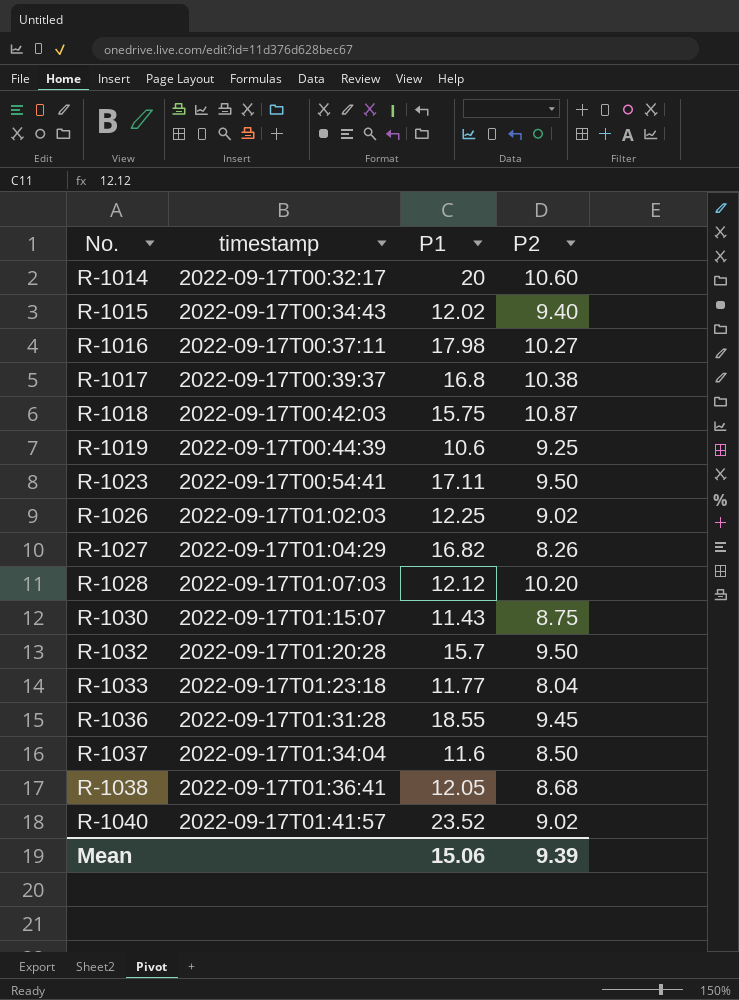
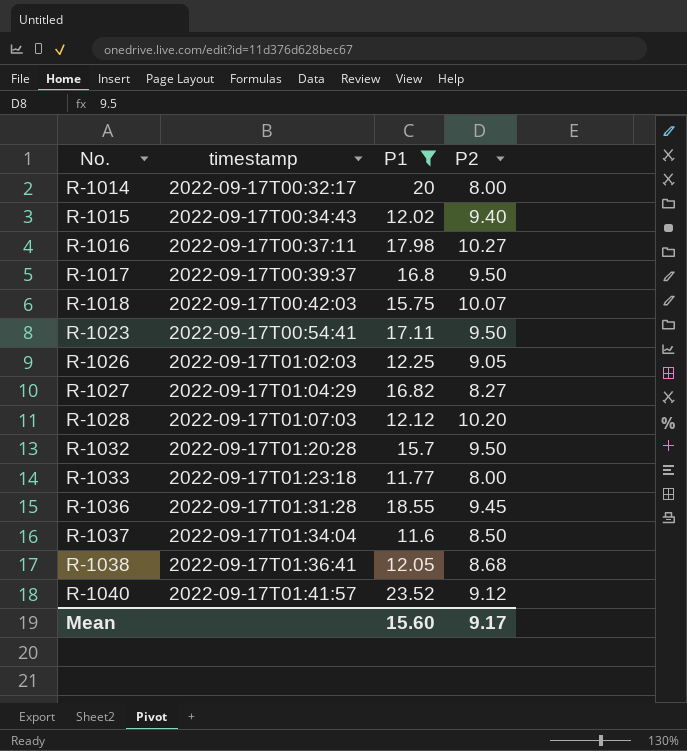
filter: none -> P1 >= 11.6
R-1014 | P2: 10.60 -> 8.00
R-1017 | P2: 10.38 -> 9.50
R-1018 | P2: 10.87 -> 10.07
R-1026 | P2: 9.02 -> 9.05
R-1027 | P2: 8.26 -> 8.27
R-1033 | P2: 8.04 -> 8.00
R-1040 | P2: 9.02 -> 9.12
Mean | P1: 15.06 -> 15.60
Mean | P2: 9.39 -> 9.17

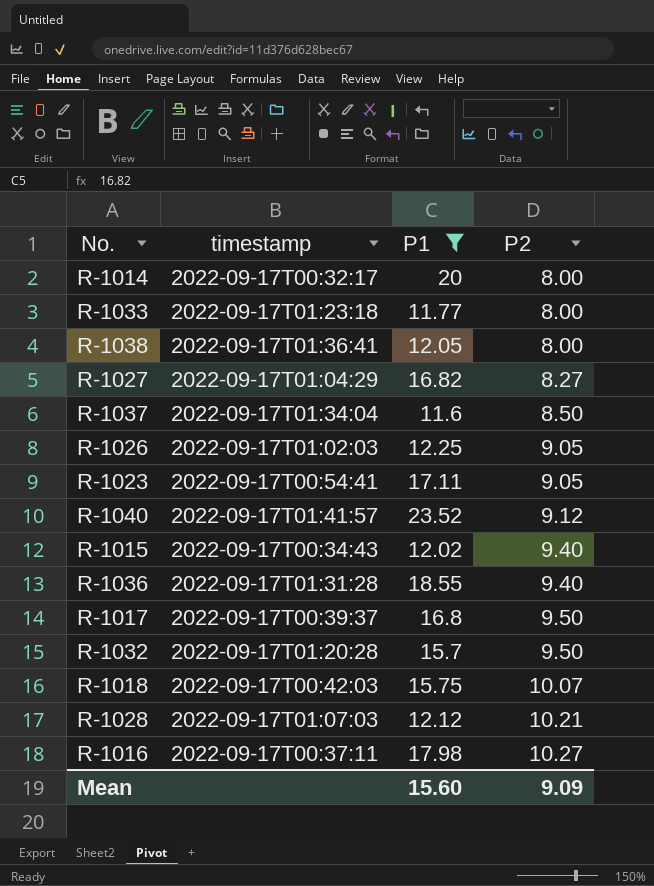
row order: No. ascending -> P2 ascending
R-1038 | P2: 8.68 -> 8.00
R-1023 | P2: 9.50 -> 9.05
R-1036 | P2: 9.45 -> 9.40
R-1028 | P2: 10.20 -> 10.21
Mean | P2: 9.17 -> 9.09

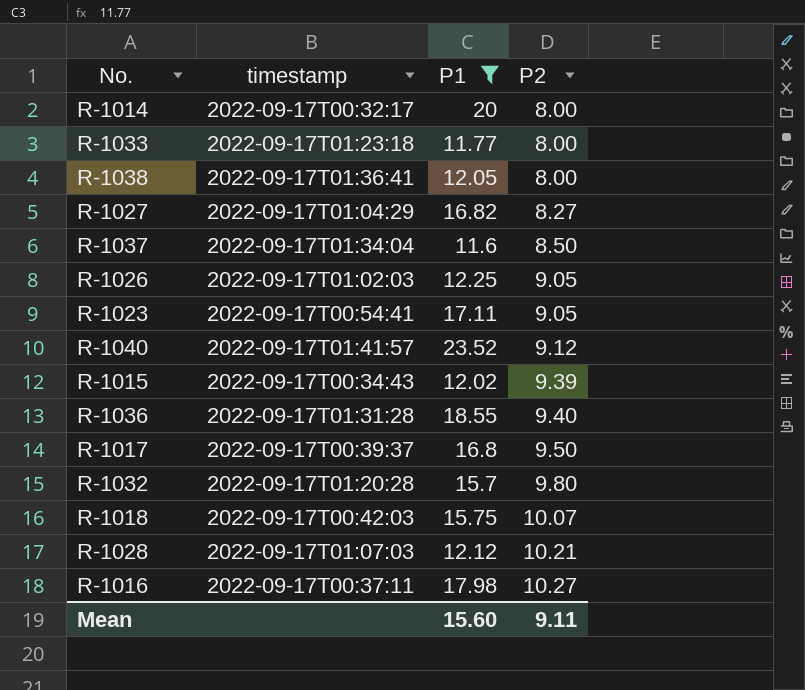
R-1015 | P2: 9.40 -> 9.39
R-1032 | P2: 9.50 -> 9.80
Mean | P2: 9.09 -> 9.11

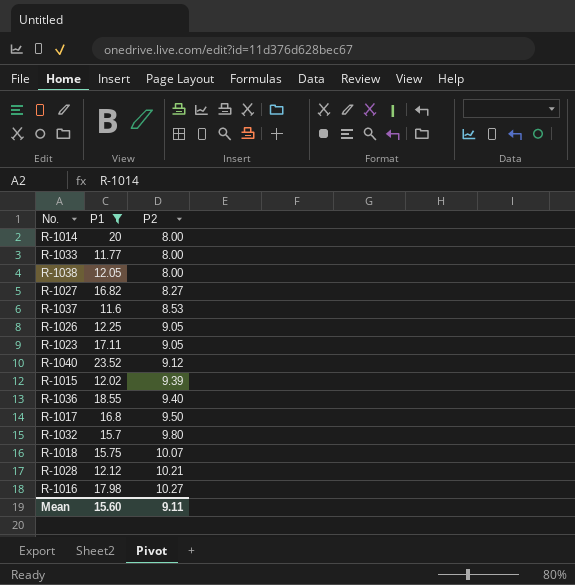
column timestamp | position: 2 -> none
R-1037 | P2: 8.50 -> 8.53

